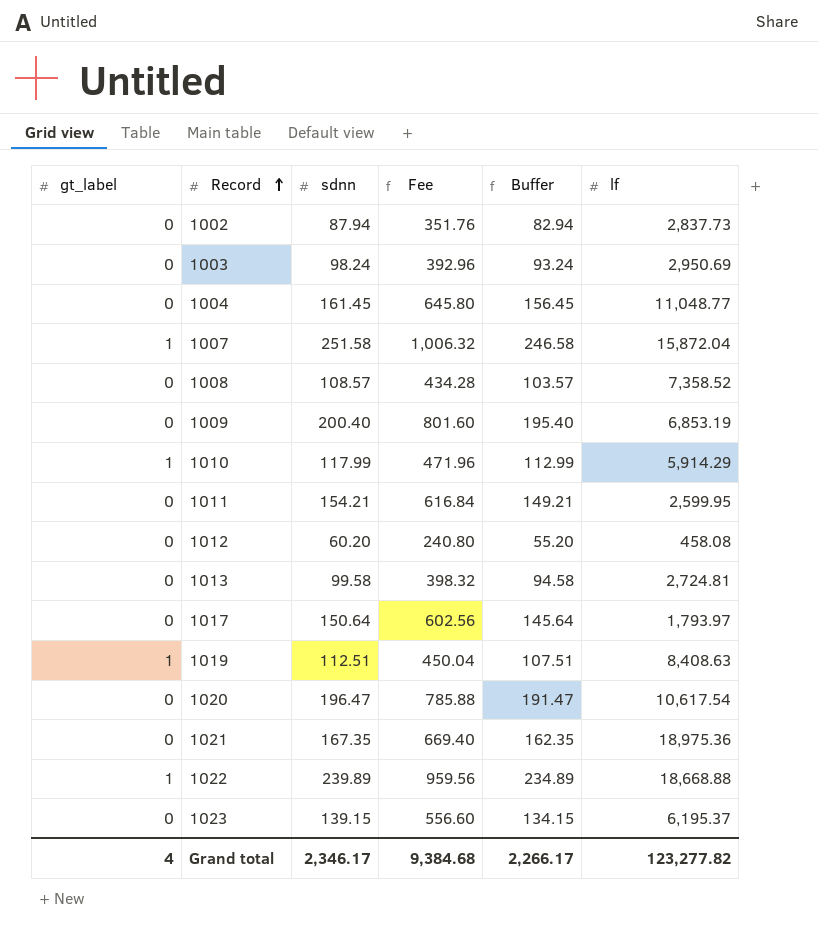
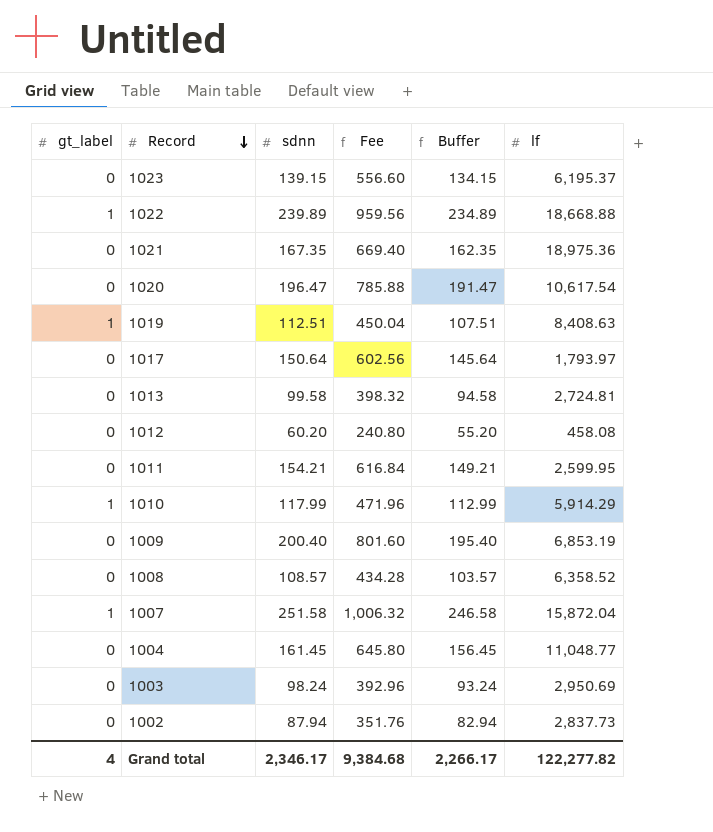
row order: Record ascending -> Record descending
1008 | lf: 7,358.52 -> 6,358.52
Grand total | lf: 123,277.82 -> 122,277.82

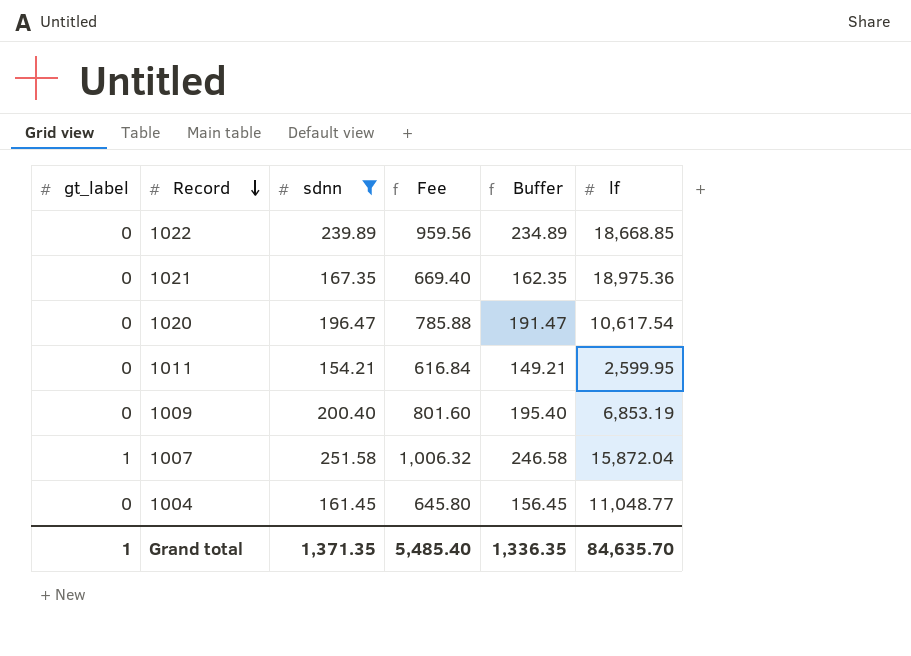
filter: none -> sdnn >= 154.21
1022 | gt_label: 1 -> 0
1022 | lf: 18,668.88 -> 18,668.85
Grand total | gt_label: 4 -> 1
Grand total | sdnn: 2,346.17 -> 1,371.35
Grand total | Fee: 9,384.68 -> 5,485.40
Grand total | Buffer: 2,266.17 -> 1,336.35
Grand total | lf: 122,277.82 -> 84,635.70

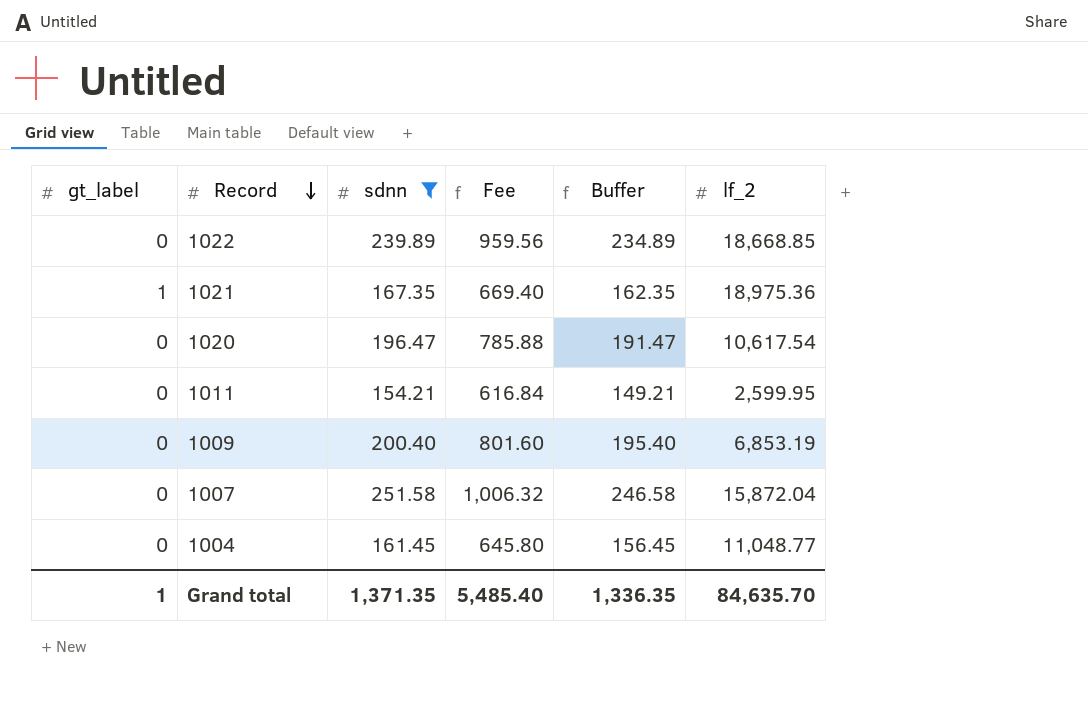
column name: lf -> lf_2
1021 | gt_label: 0 -> 1
1007 | gt_label: 1 -> 0

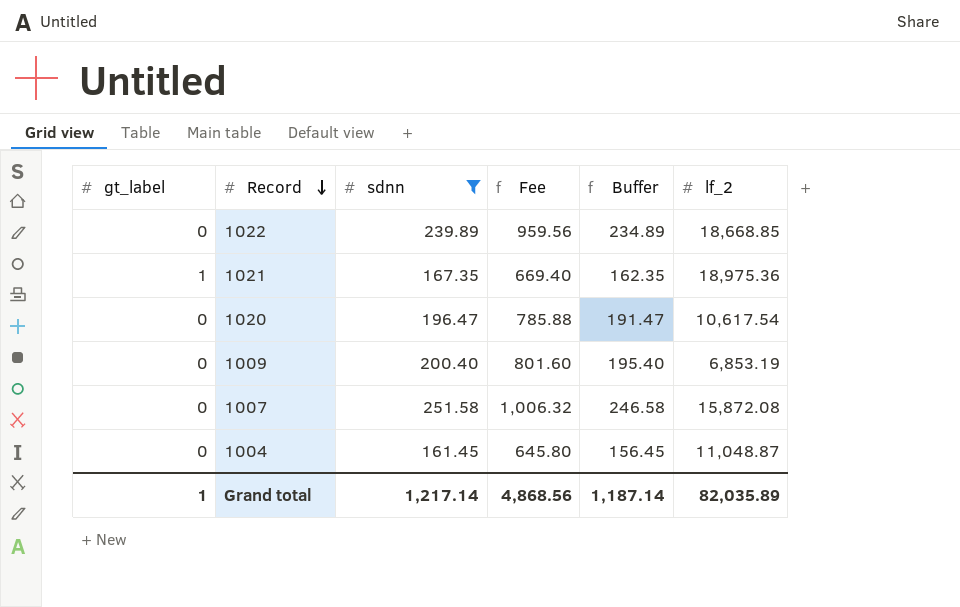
row 1011: 0 | 154.21 | 616.84 | 149.21 | 2,599.95 -> none
1007 | lf_2: 15,872.04 -> 15,872.08
1004 | lf_2: 11,048.77 -> 11,048.87
Grand total | sdnn: 1,371.35 -> 1,217.14
Grand total | Fee: 5,485.40 -> 4,868.56
Grand total | Buffer: 1,336.35 -> 1,187.14
Grand total | lf_2: 84,635.70 -> 82,035.89

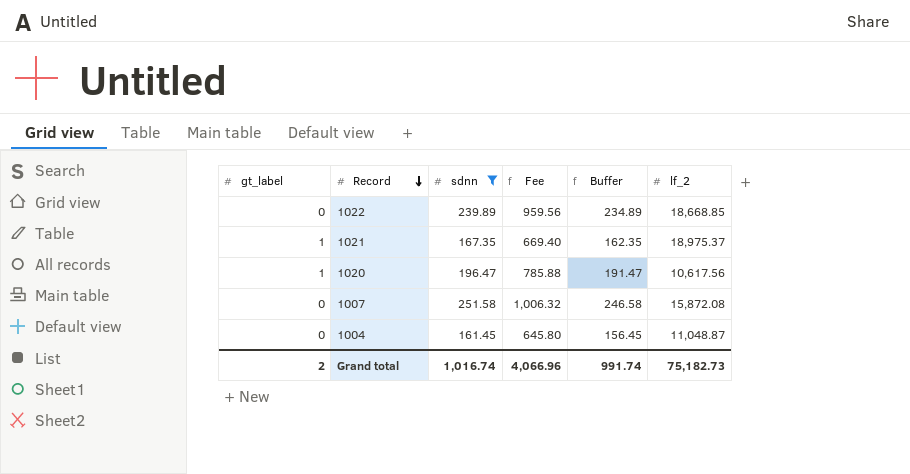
row 1009: 0 | 200.40 | 801.60 | 195.40 | 6,853.19 -> none
1021 | lf_2: 18,975.36 -> 18,975.37
1020 | gt_label: 0 -> 1
1020 | lf_2: 10,617.54 -> 10,617.56
Grand total | gt_label: 1 -> 2
Grand total | sdnn: 1,217.14 -> 1,016.74
Grand total | Fee: 4,868.56 -> 4,066.96
Grand total | Buffer: 1,187.14 -> 991.74
Grand total | lf_2: 82,035.89 -> 75,182.73

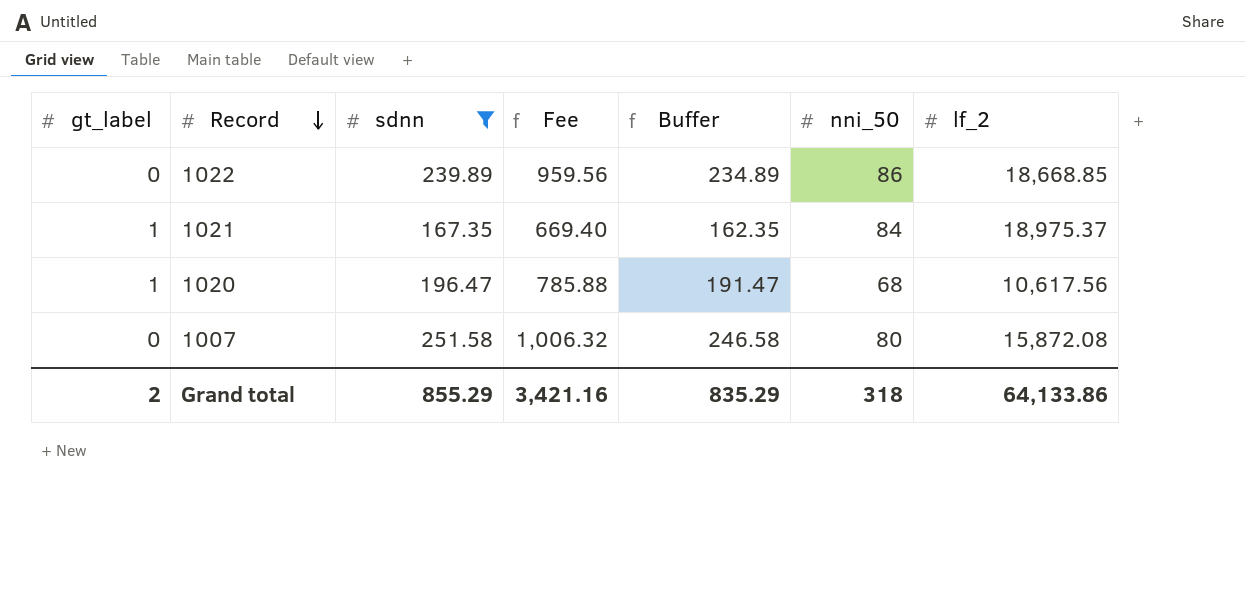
column nni_50 | position: none -> 6
row 1004: 0 | 161.45 | 645.80 | 156.45 | 11,048.87 -> none
Grand total | sdnn: 1,016.74 -> 855.29
Grand total | Fee: 4,066.96 -> 3,421.16
Grand total | Buffer: 991.74 -> 835.29
Grand total | lf_2: 75,182.73 -> 64,133.86

